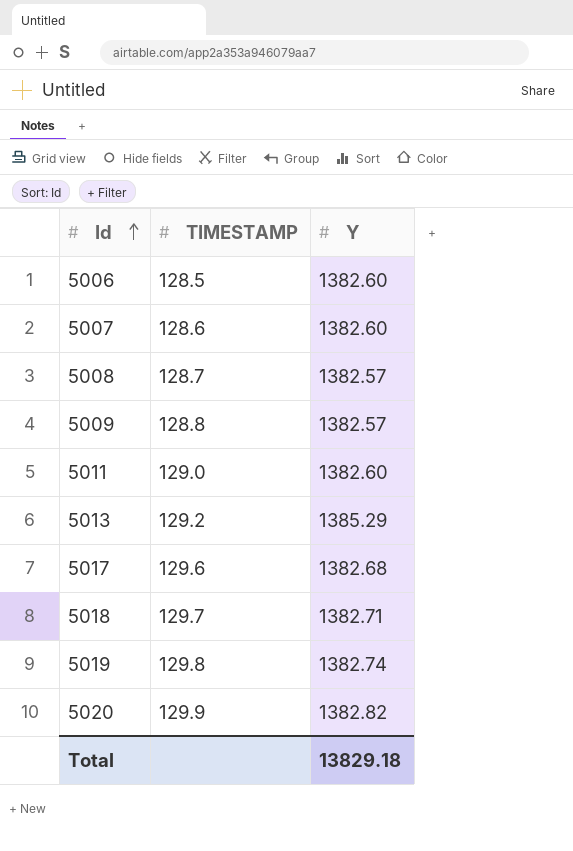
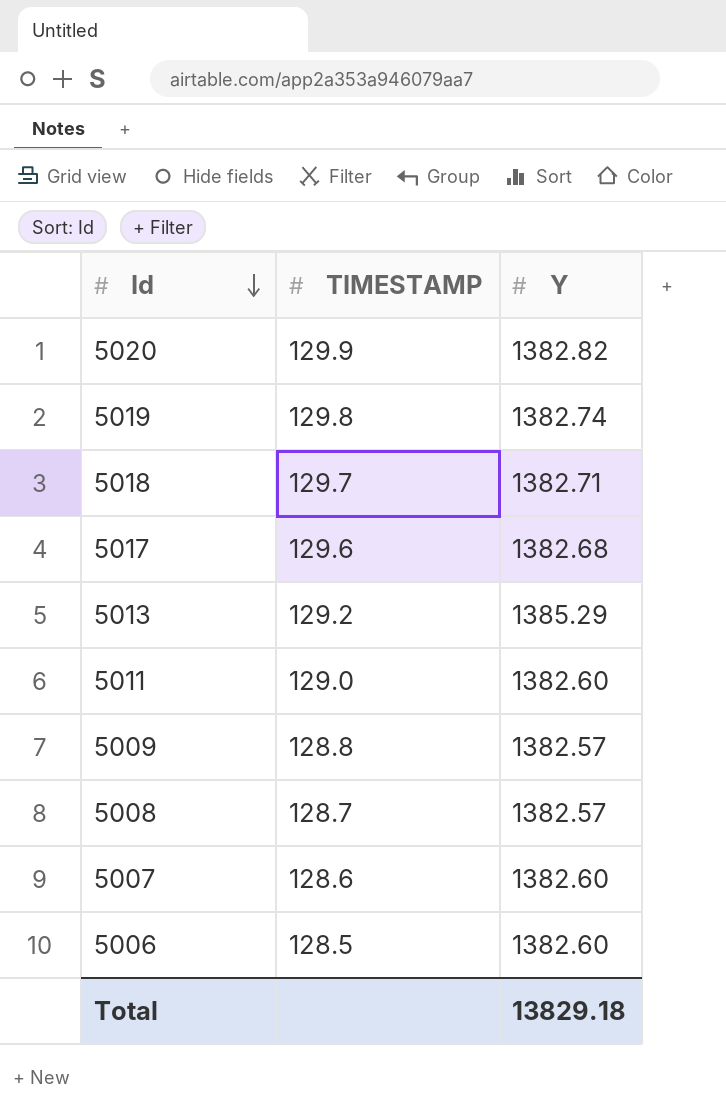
row order: Id ascending -> Id descending

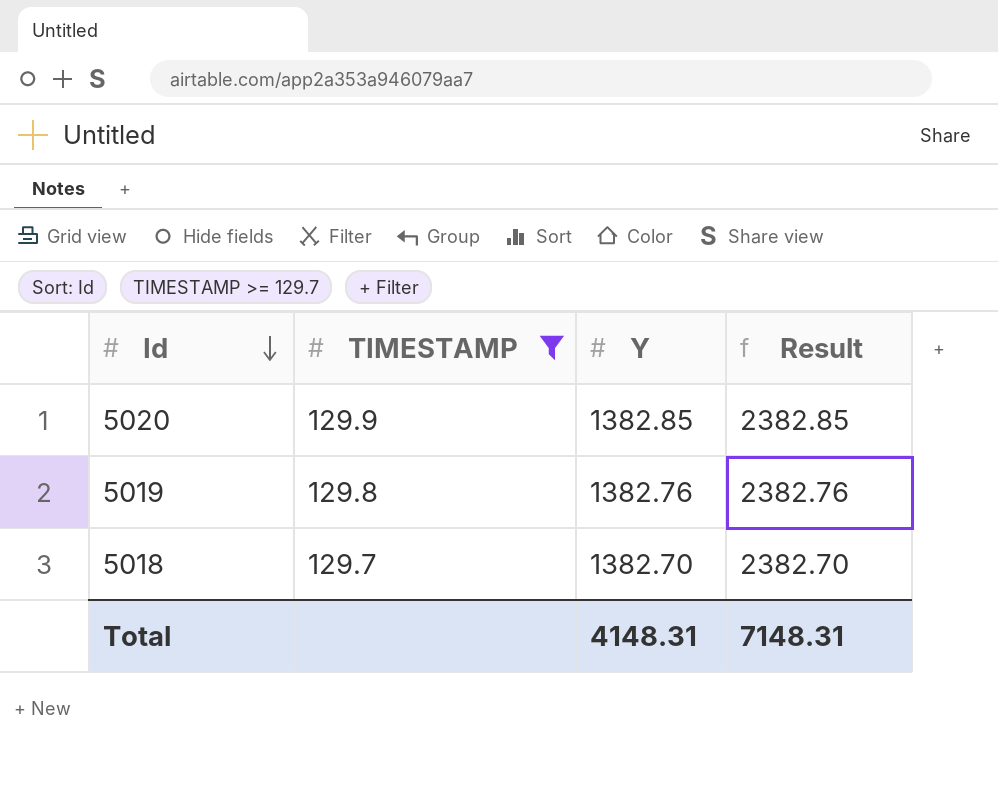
filter: none -> TIMESTAMP >= 129.7
column Result | formula: none -> [Y] + 1000
5020 | Y: 1382.82 -> 1382.85
5019 | Y: 1382.74 -> 1382.76
5018 | Y: 1382.71 -> 1382.70
Total | Y: 13829.18 -> 4148.31

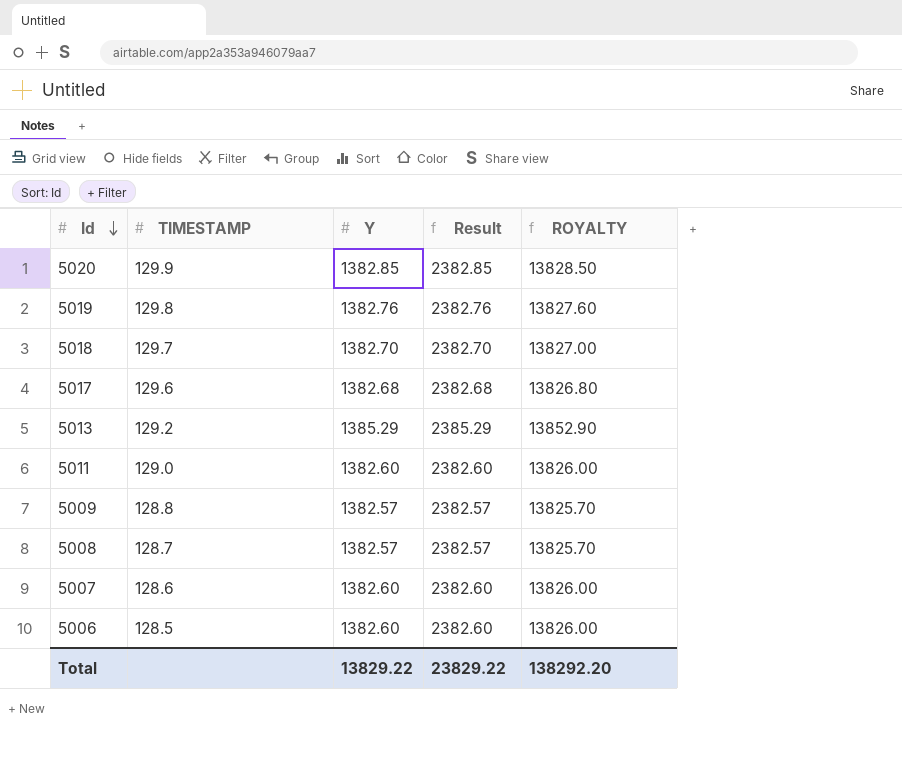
filter: TIMESTAMP >= 129.7 -> none
column ROYALTY | formula: none -> [Y] * 10
Total | Y: 4148.31 -> 13829.22
Total | Result: 7148.31 -> 23829.22

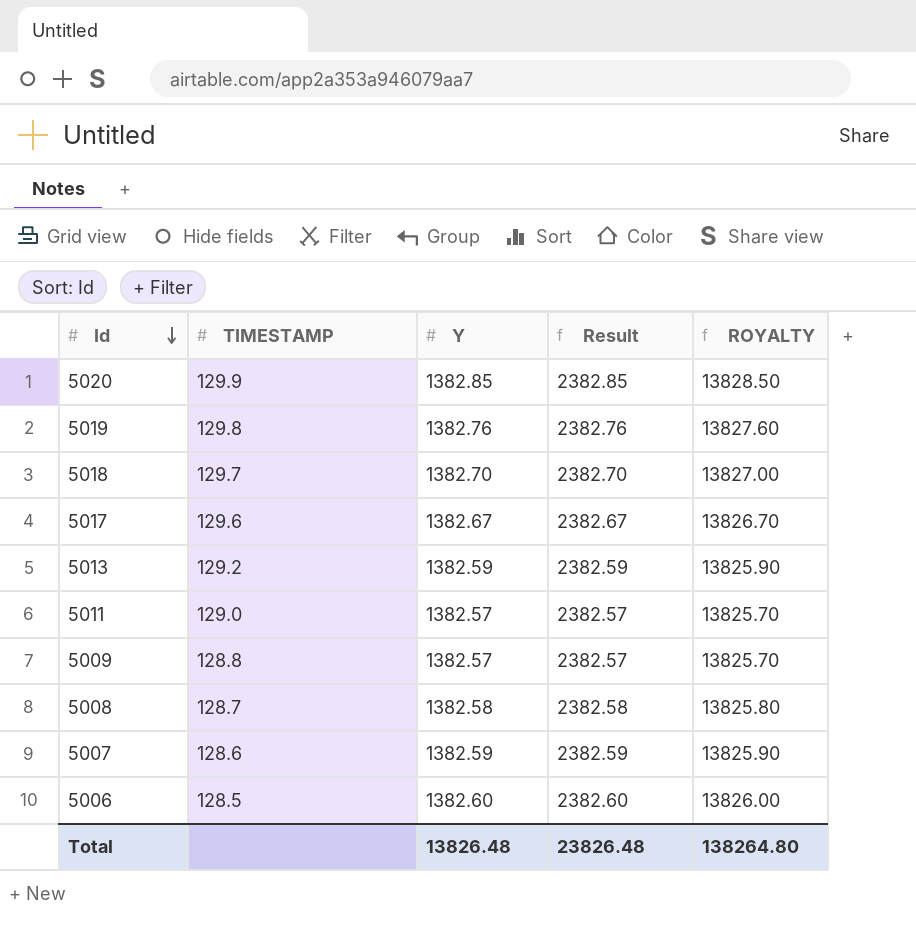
5017 | Y: 1382.68 -> 1382.67
5017 | Result: 2382.68 -> 2382.67
5017 | ROYALTY: 13826.80 -> 13826.70
5013 | Y: 1385.29 -> 1382.59
5013 | Result: 2385.29 -> 2382.59
5013 | ROYALTY: 13852.90 -> 13825.90
5011 | Y: 1382.60 -> 1382.57
5011 | Result: 2382.60 -> 2382.57
5011 | ROYALTY: 13826.00 -> 13825.70
5008 | Y: 1382.57 -> 1382.58
5008 | Result: 2382.57 -> 2382.58
5008 | ROYALTY: 13825.70 -> 13825.80
5007 | Y: 1382.60 -> 1382.59
5007 | Result: 2382.60 -> 2382.59
5007 | ROYALTY: 13826.00 -> 13825.90
Total | Y: 13829.22 -> 13826.48
Total | Result: 23829.22 -> 23826.48
Total | ROYALTY: 138292.20 -> 138264.80

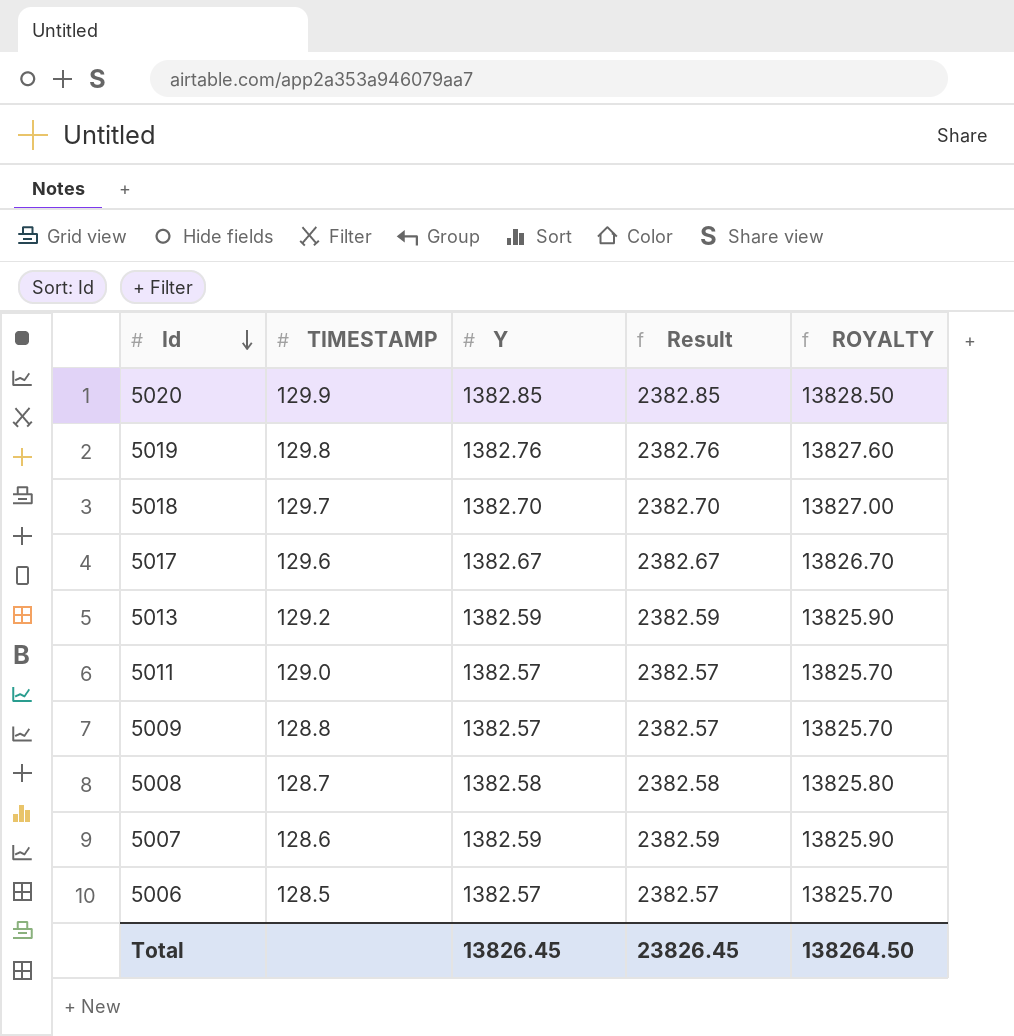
5006 | Y: 1382.60 -> 1382.57
5006 | Result: 2382.60 -> 2382.57
5006 | ROYALTY: 13826.00 -> 13825.70
Total | Y: 13826.48 -> 13826.45
Total | Result: 23826.48 -> 23826.45
Total | ROYALTY: 138264.80 -> 138264.50

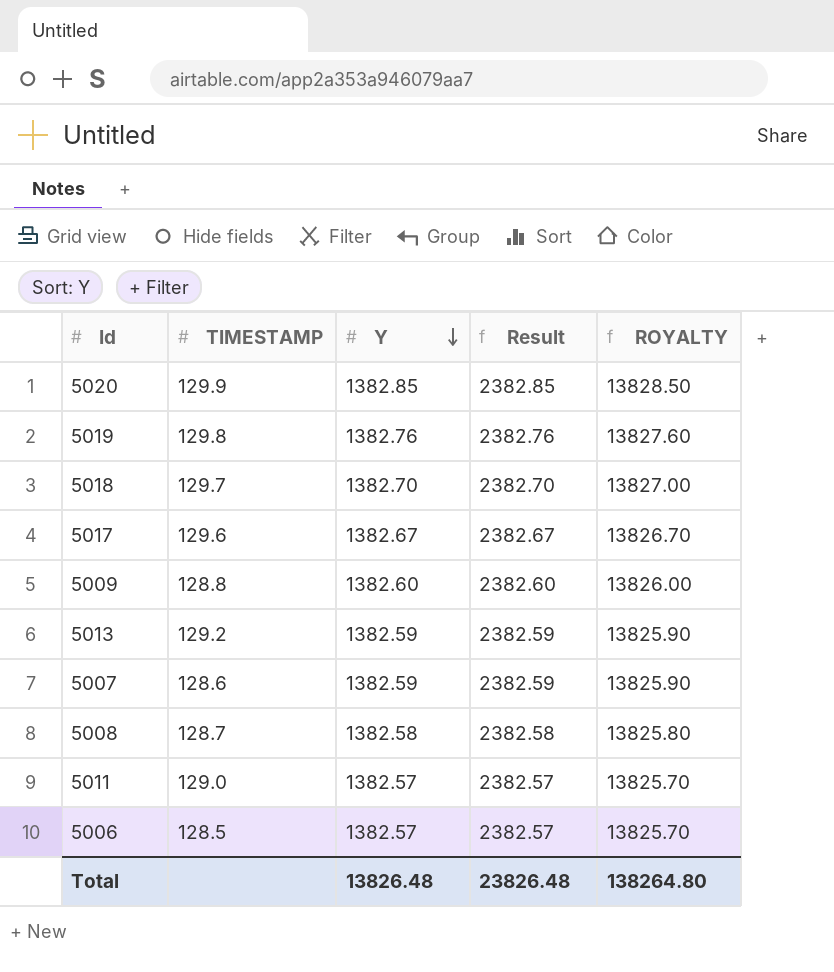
row order: Id descending -> Y descending
5009 | Y: 1382.57 -> 1382.60
5009 | Result: 2382.57 -> 2382.60
5009 | ROYALTY: 13825.70 -> 13826.00
Total | Y: 13826.45 -> 13826.48
Total | Result: 23826.45 -> 23826.48
Total | ROYALTY: 138264.50 -> 138264.80

